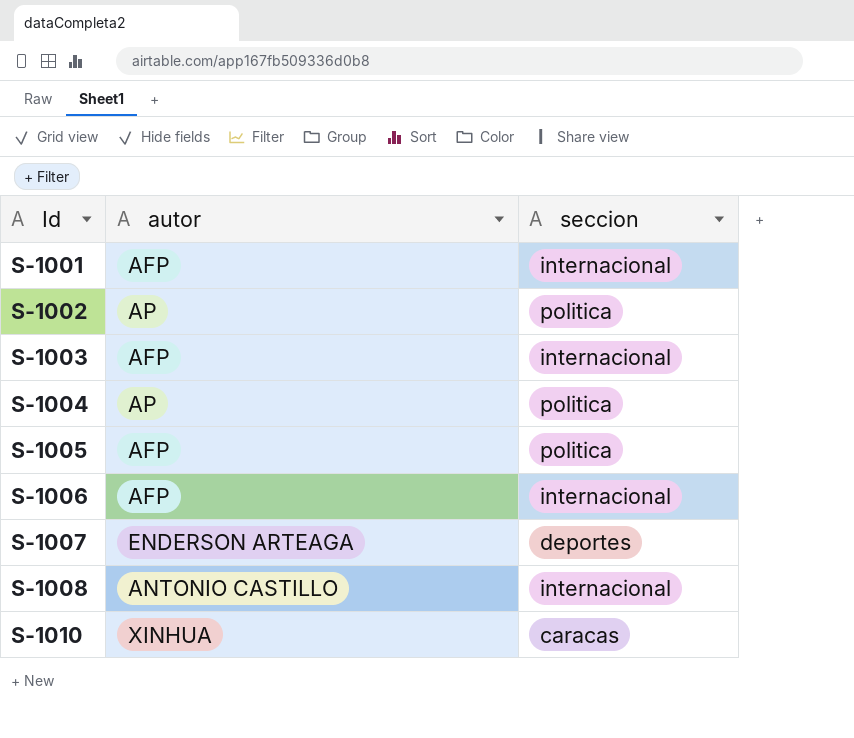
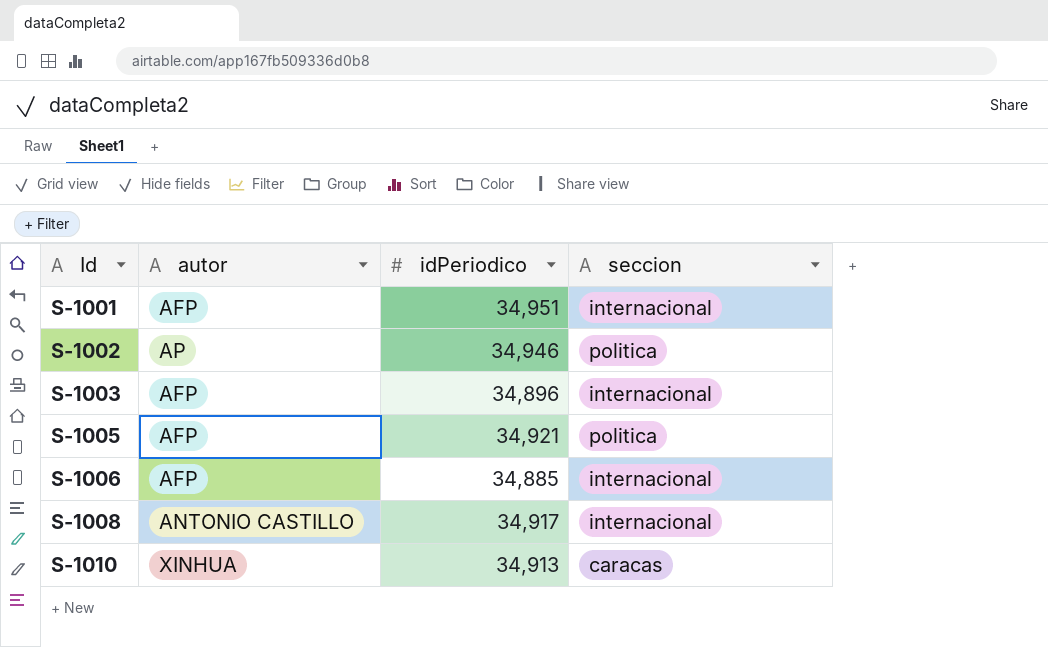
column idPeriodico | position: none -> 3
row S-1004: AP | politica -> none
row S-1007: ENDERSON ARTEAGA | deportes -> none

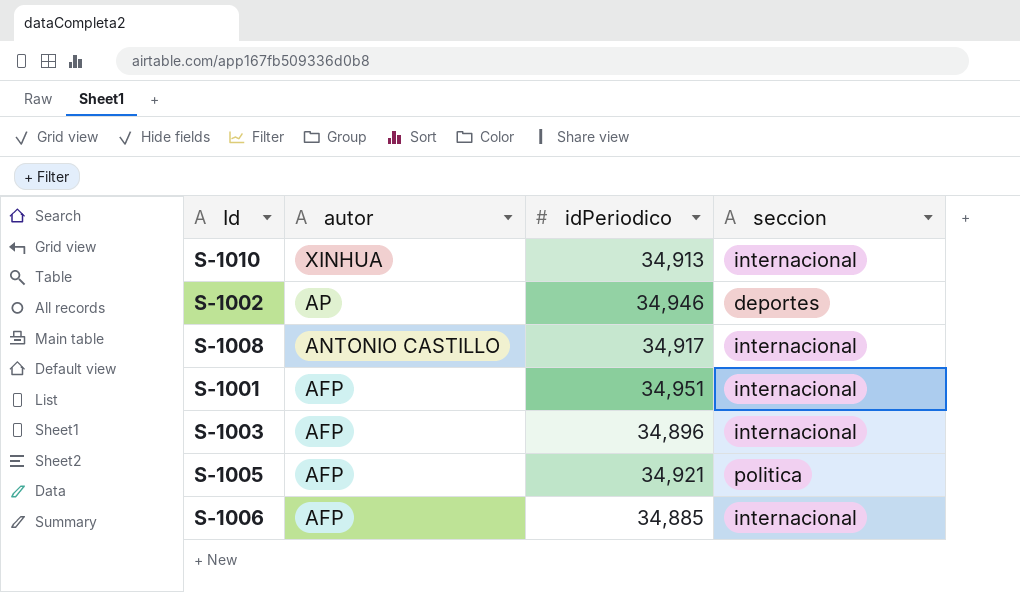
row order: Id ascending -> autor descending
S-1010 | seccion: caracas -> internacional
S-1002 | seccion: politica -> deportes

